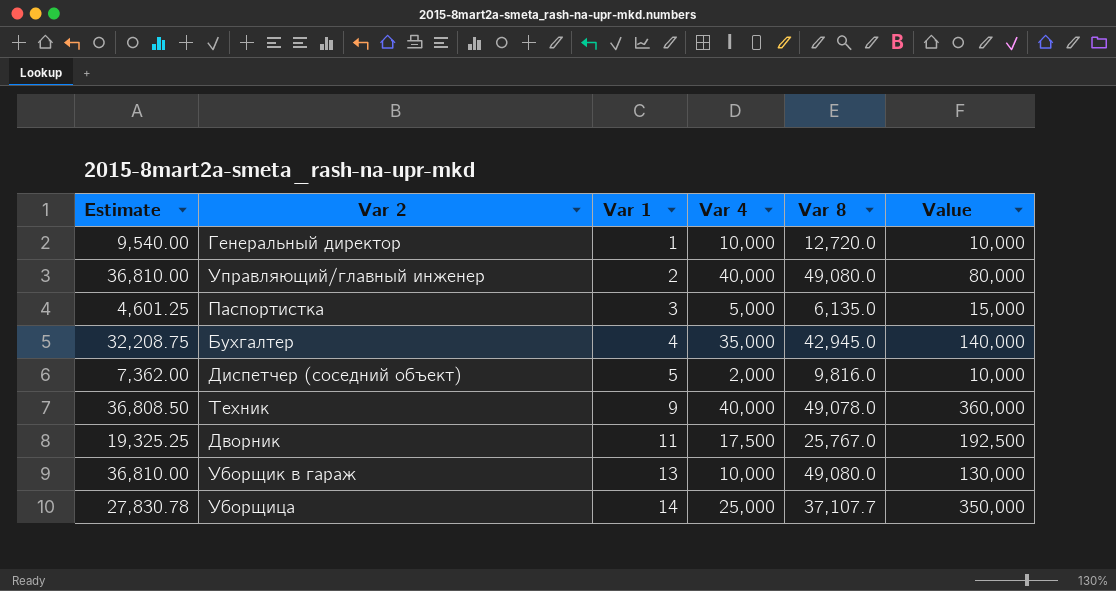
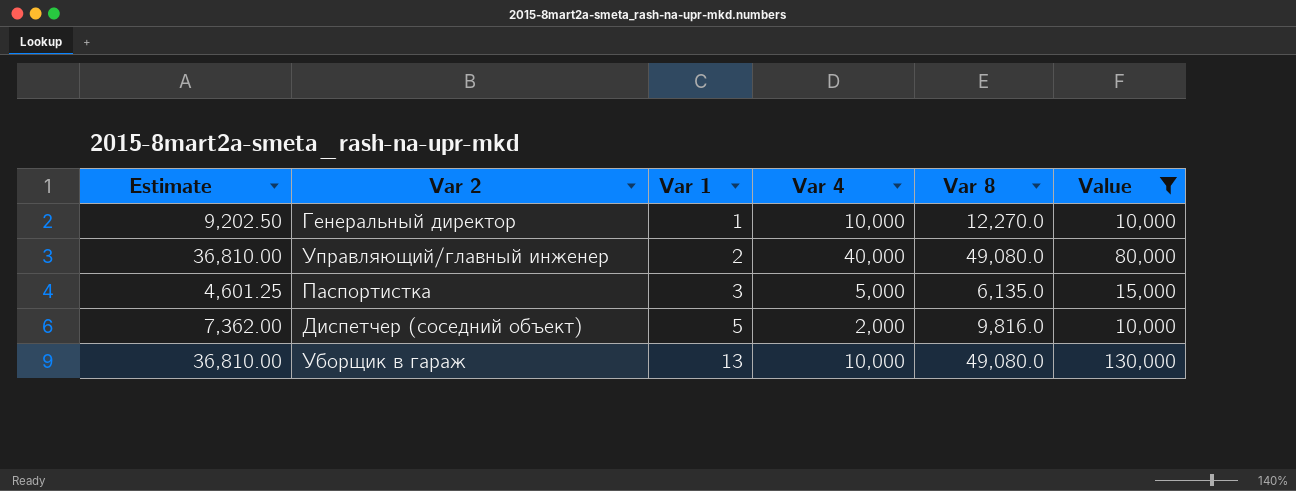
filter: none -> Value <= 130,000
Генеральный директор | Estimate: 9,540.00 -> 9,202.50
Генеральный директор | Var 8: 12,720.0 -> 12,270.0

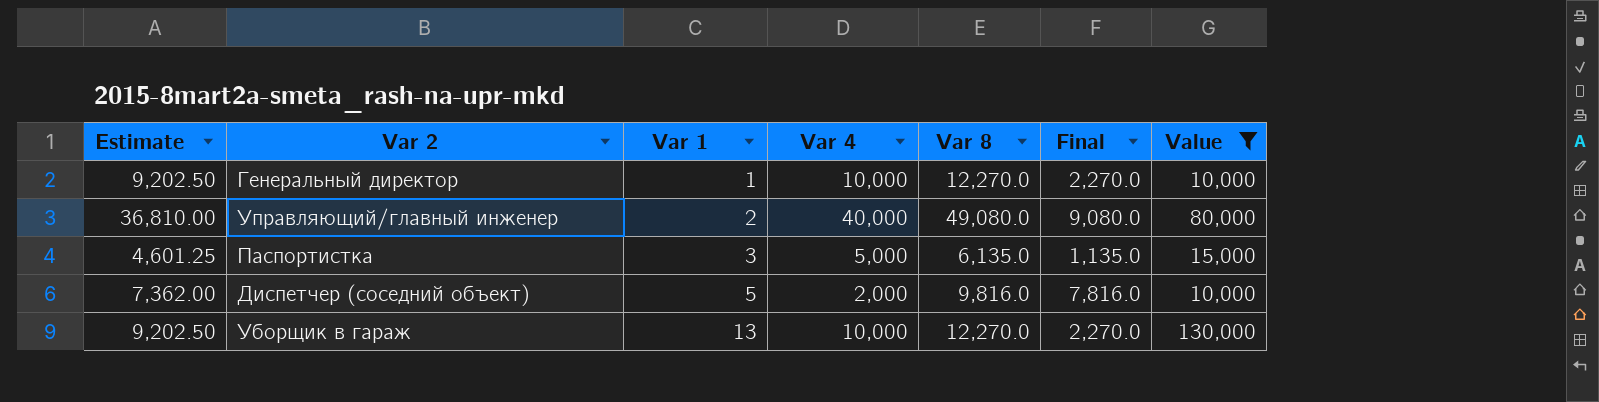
column Final | formula: none -> [Var 8] - [Var 4]
Уборщик в гараж | Estimate: 36,810.00 -> 9,202.50
Уборщик в гараж | Var 8: 49,080.0 -> 12,270.0

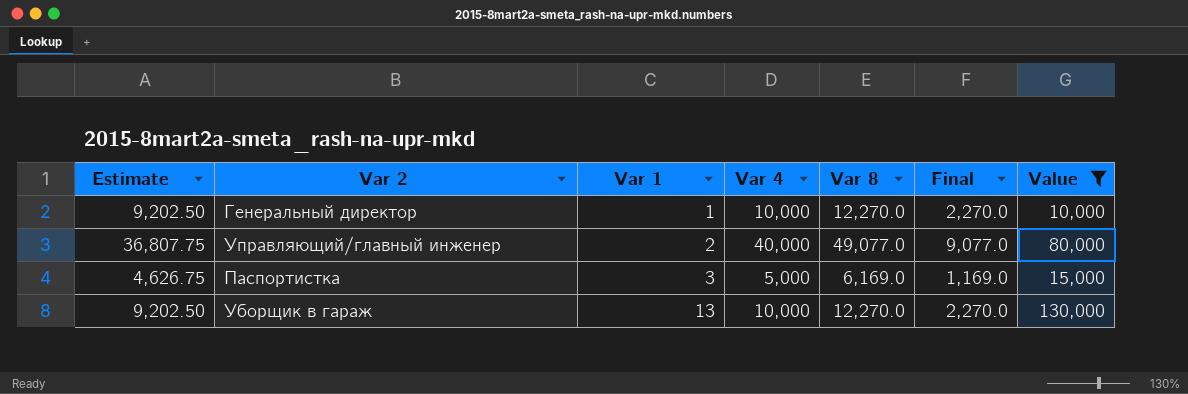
row Диспетчер (соседний объект): 7,362.00 | 5 | 2,000 | 9,816.0 | 7,816.0 | 10,000 -> none
Управляющий/главный инженер | Estimate: 36,810.00 -> 36,807.75
Управляющий/главный инженер | Var 8: 49,080.0 -> 49,077.0
Управляющий/главный инженер | Final: 9,080.0 -> 9,077.0
Паспортистка | Estimate: 4,601.25 -> 4,626.75
Паспортистка | Var 8: 6,135.0 -> 6,169.0
Паспортистка | Final: 1,135.0 -> 1,169.0

